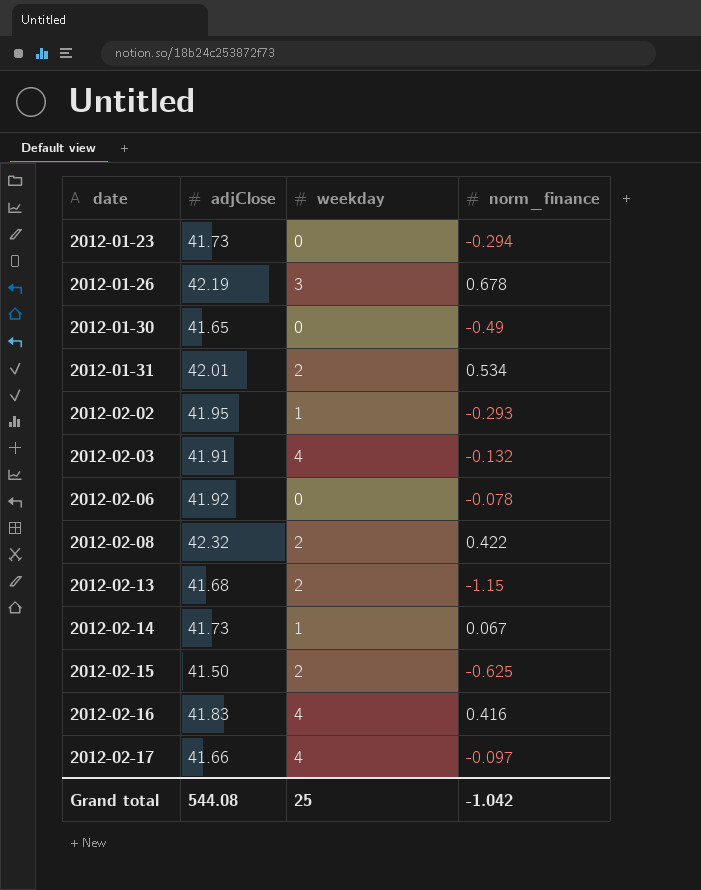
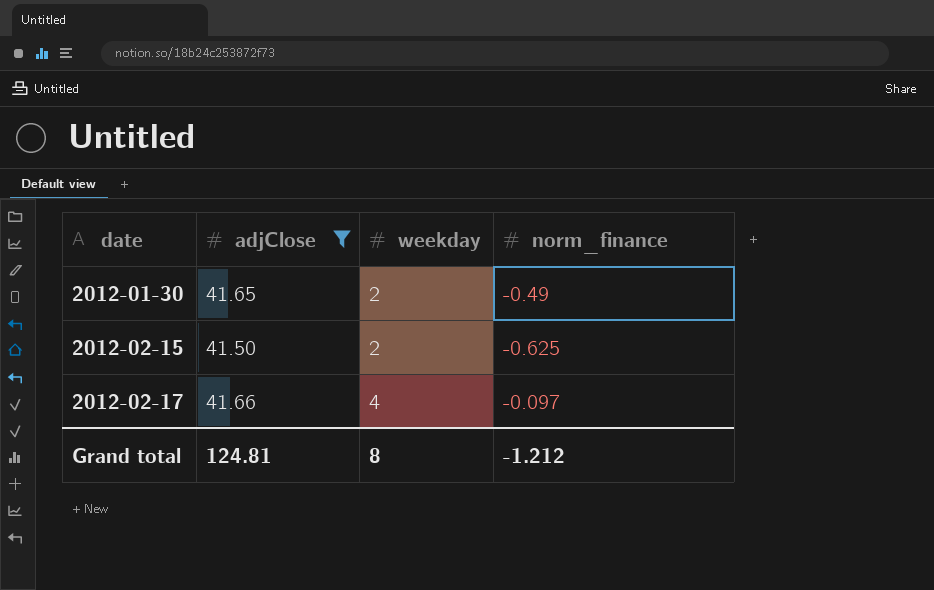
filter: none -> adjClose <= 41.66
2012-01-30 | weekday: 0 -> 2
Grand total | adjClose: 544.08 -> 124.81
Grand total | weekday: 25 -> 8
Grand total | norm_finance: -1.042 -> -1.212

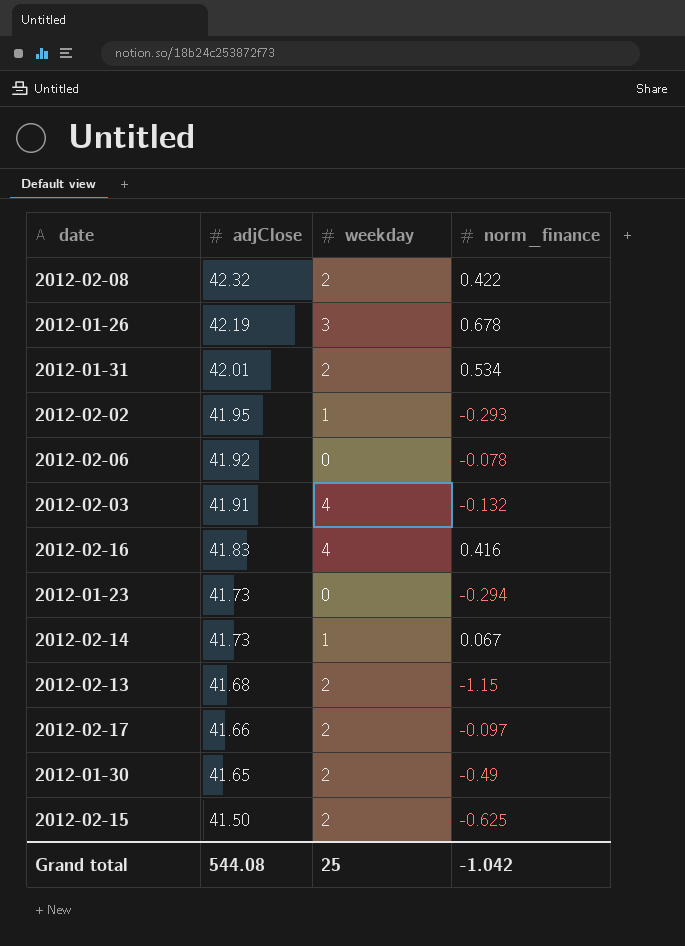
filter: adjClose <= 41.66 -> none
row order: date ascending -> adjClose descending
2012-02-17 | weekday: 4 -> 2
Grand total | adjClose: 124.81 -> 544.08
Grand total | weekday: 8 -> 25
Grand total | norm_finance: -1.212 -> -1.042

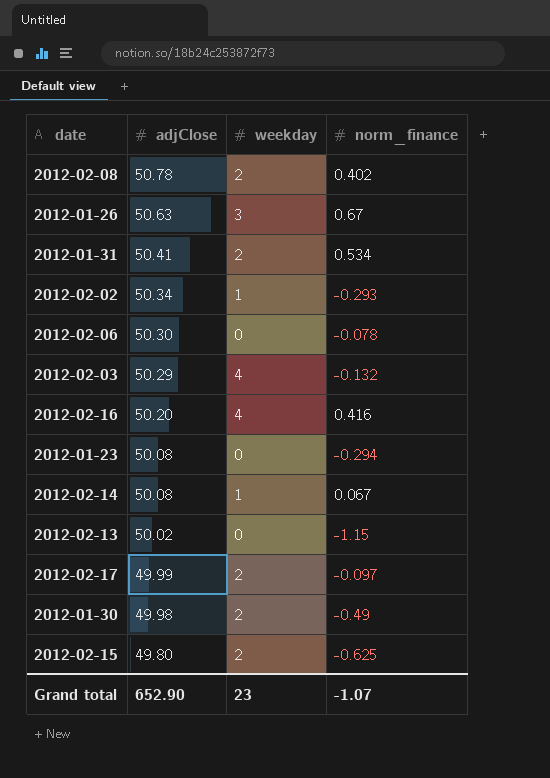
2012-02-08 | adjClose: 42.32 -> 50.78
2012-02-08 | norm_finance: 0.422 -> 0.402
2012-01-26 | adjClose: 42.19 -> 50.63
2012-01-26 | norm_finance: 0.678 -> 0.67
2012-01-31 | adjClose: 42.01 -> 50.41
2012-02-02 | adjClose: 41.95 -> 50.34
2012-02-06 | adjClose: 41.92 -> 50.30
2012-02-03 | adjClose: 41.91 -> 50.29
2012-02-16 | adjClose: 41.83 -> 50.20
2012-01-23 | adjClose: 41.73 -> 50.08
2012-02-14 | adjClose: 41.73 -> 50.08
2012-02-13 | adjClose: 41.68 -> 50.02
2012-02-13 | weekday: 2 -> 0
2012-02-17 | adjClose: 41.66 -> 49.99
2012-01-30 | adjClose: 41.65 -> 49.98
2012-02-15 | adjClose: 41.50 -> 49.80
Grand total | adjClose: 544.08 -> 652.90
Grand total | weekday: 25 -> 23
Grand total | norm_finance: -1.042 -> -1.07

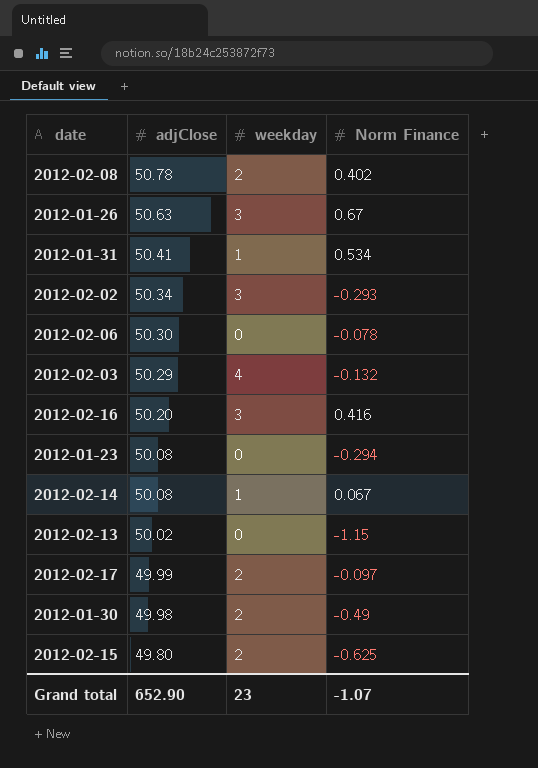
column name: norm_finance -> Norm Finance
2012-01-31 | weekday: 2 -> 1
2012-02-02 | weekday: 1 -> 3
2012-02-16 | weekday: 4 -> 3

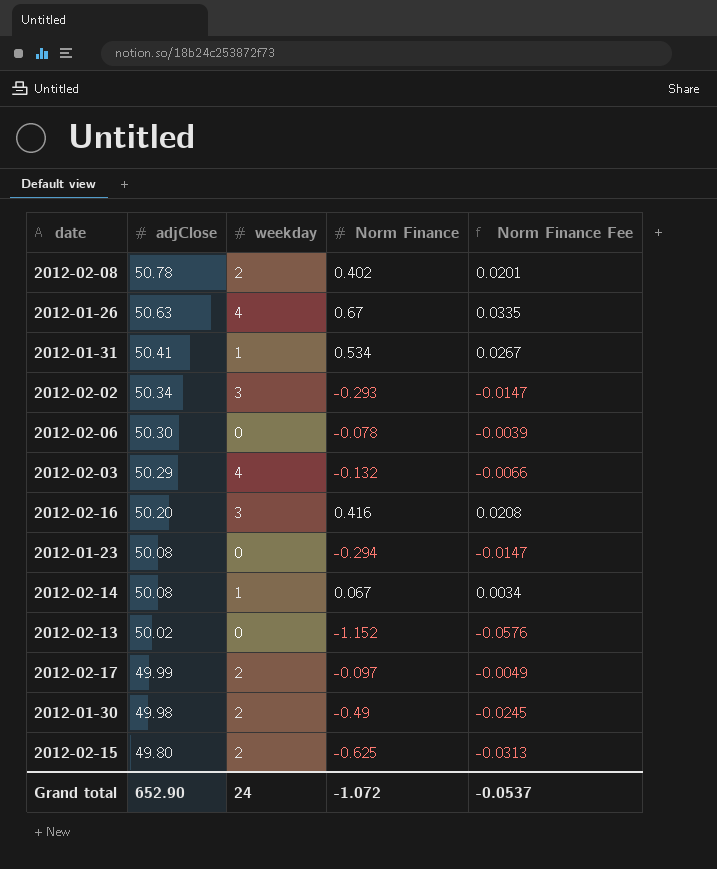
column Norm Finance Fee | formula: none -> [Norm Finance] * 0.05
2012-01-26 | weekday: 3 -> 4
2012-02-13 | Norm Finance: -1.15 -> -1.152
Grand total | weekday: 23 -> 24
Grand total | Norm Finance: -1.07 -> -1.072

